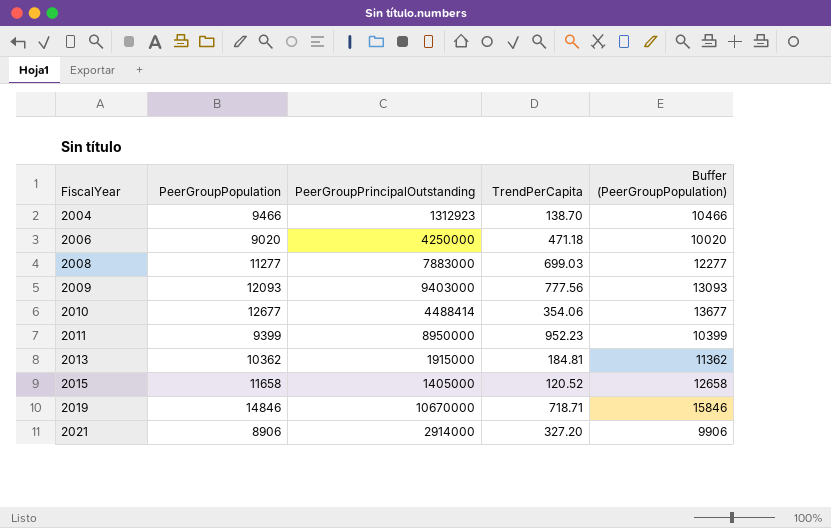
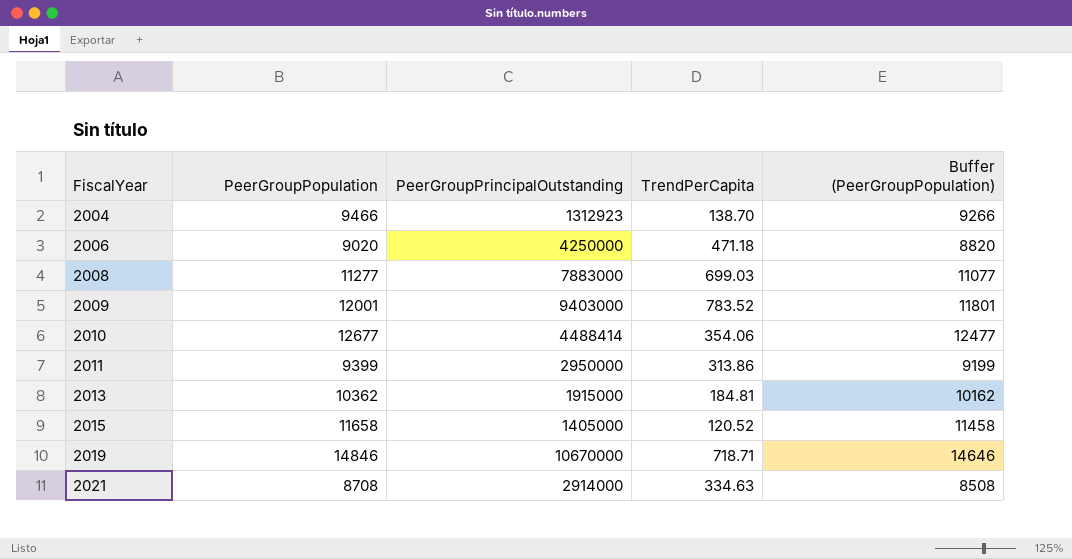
column Buffer (PeerGroupPopulation) | formula: [PeerGroupPopulation] + 1000 -> [PeerGroupPopulation] - 200
2009 | PeerGroupPopulation: 12093 -> 12001
2009 | TrendPerCapita: 777.56 -> 783.52
2011 | PeerGroupPrincipalOutstanding: 8950000 -> 2950000
2011 | TrendPerCapita: 952.23 -> 313.86
2021 | PeerGroupPopulation: 8906 -> 8708
2021 | TrendPerCapita: 327.20 -> 334.63

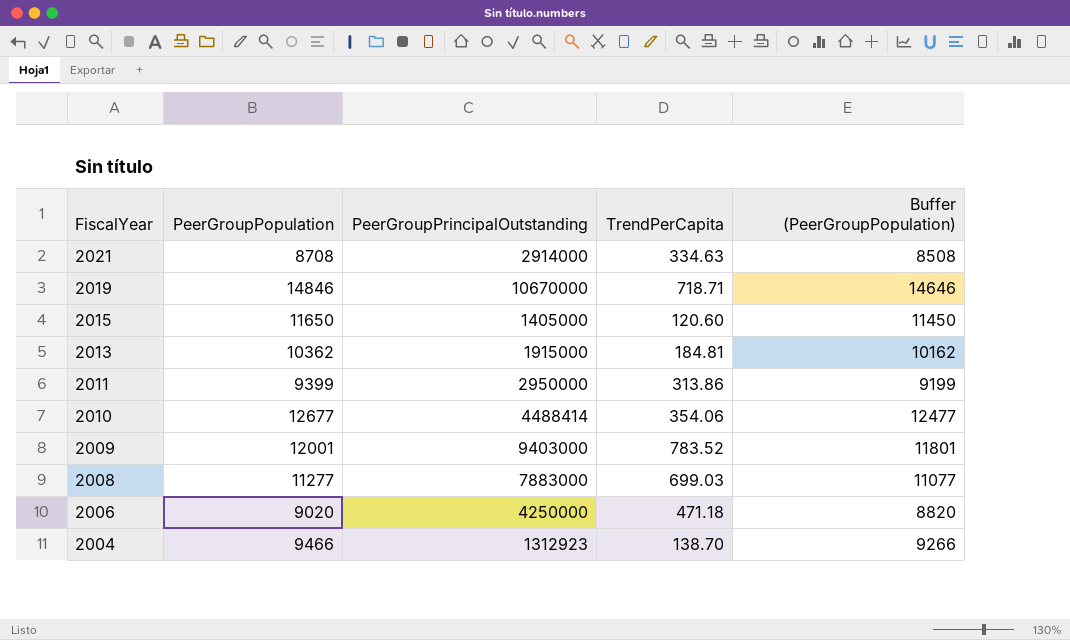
row order: FiscalYear ascending -> FiscalYear descending
2015 | PeerGroupPopulation: 11658 -> 11650
2015 | TrendPerCapita: 120.52 -> 120.60
2015 | Buffer (PeerGroupPopulation): 11458 -> 11450

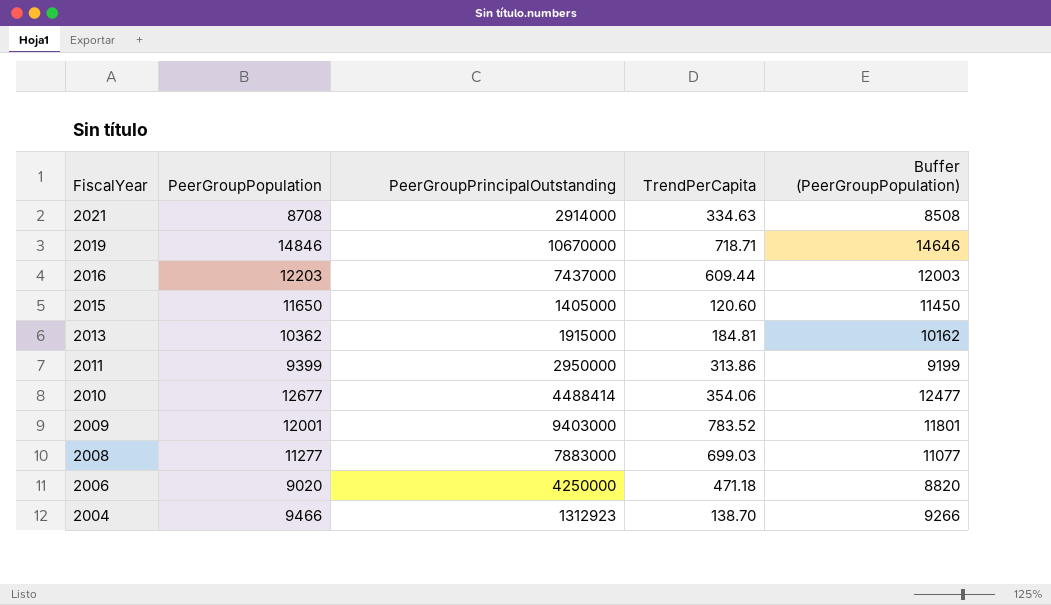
row 2016: none -> 12203 | 7437000 | 609.44 | 12003

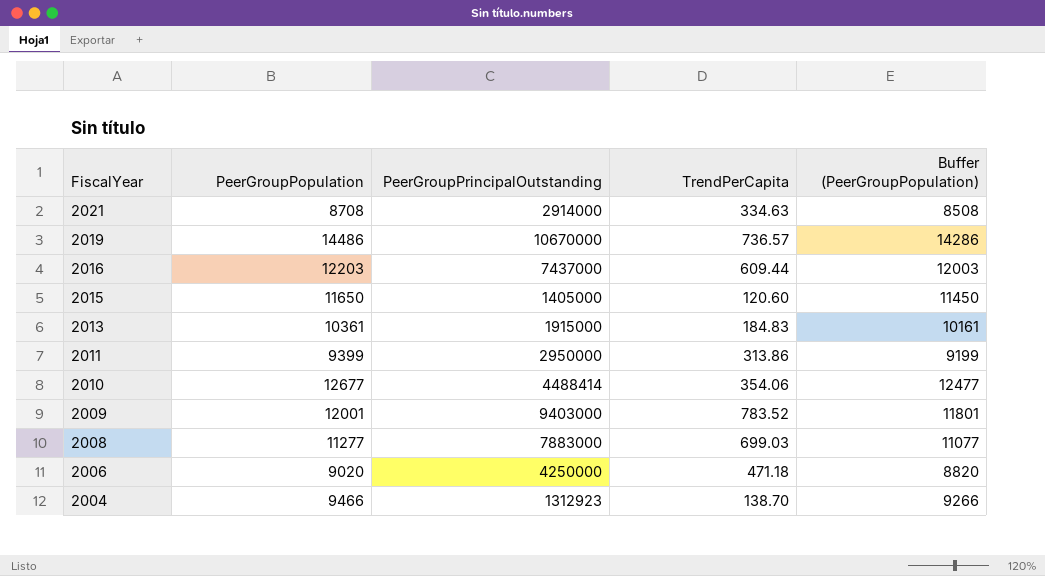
2019 | PeerGroupPopulation: 14846 -> 14486
2019 | TrendPerCapita: 718.71 -> 736.57
2019 | Buffer (PeerGroupPopulation): 14646 -> 14286
2013 | PeerGroupPopulation: 10362 -> 10361
2013 | TrendPerCapita: 184.81 -> 184.83
2013 | Buffer (PeerGroupPopulation): 10162 -> 10161

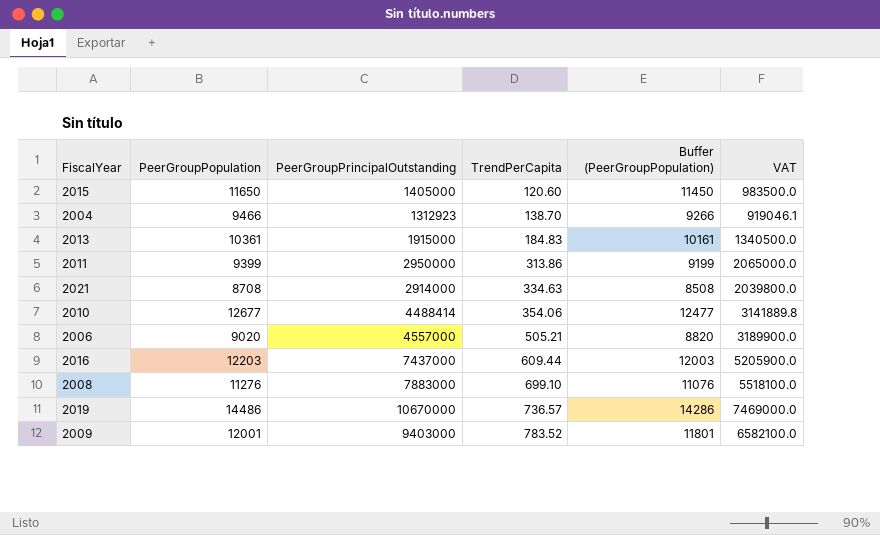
row order: FiscalYear descending -> TrendPerCapita ascending
column VAT | formula: none -> [PeerGroupPrincipalOutstanding] * 0.7
2006 | PeerGroupPrincipalOutstanding: 4250000 -> 4557000
2006 | TrendPerCapita: 471.18 -> 505.21
2008 | PeerGroupPopulation: 11277 -> 11276
2008 | TrendPerCapita: 699.03 -> 699.10
2008 | Buffer (PeerGroupPopulation): 11077 -> 11076

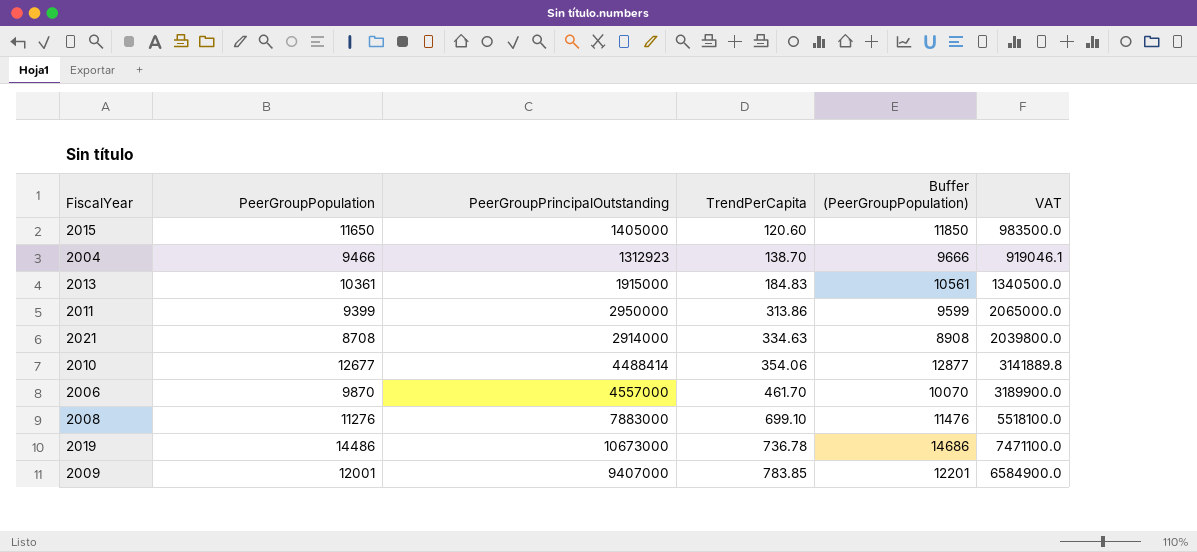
column Buffer (PeerGroupPopulation) | formula: [PeerGroupPopulation] - 200 -> [PeerGroupPopulation] + 200
row 2016: 12203 | 7437000 | 609.44 | 12003 | 5205900.0 -> none
2006 | PeerGroupPopulation: 9020 -> 9870
2006 | TrendPerCapita: 505.21 -> 461.70
2019 | PeerGroupPrincipalOutstanding: 10670000 -> 10673000
2019 | TrendPerCapita: 736.57 -> 736.78
2019 | VAT: 7469000.0 -> 7471100.0
2009 | PeerGroupPrincipalOutstanding: 9403000 -> 9407000
2009 | TrendPerCapita: 783.52 -> 783.85
2009 | VAT: 6582100.0 -> 6584900.0

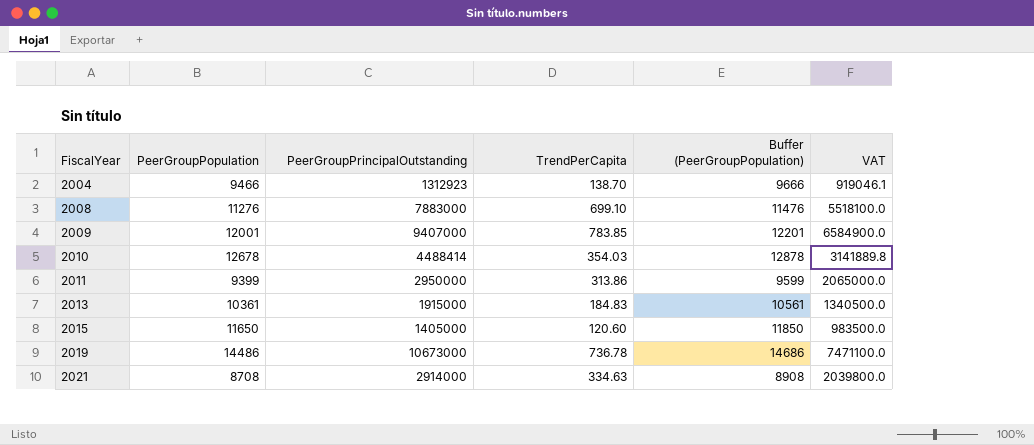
row order: TrendPerCapita ascending -> FiscalYear ascending
row 2006: 9870 | 4557000 | 461.70 | 10070 | 3189900.0 -> none
2010 | PeerGroupPopulation: 12677 -> 12678
2010 | TrendPerCapita: 354.06 -> 354.03
2010 | Buffer (PeerGroupPopulation): 12877 -> 12878

